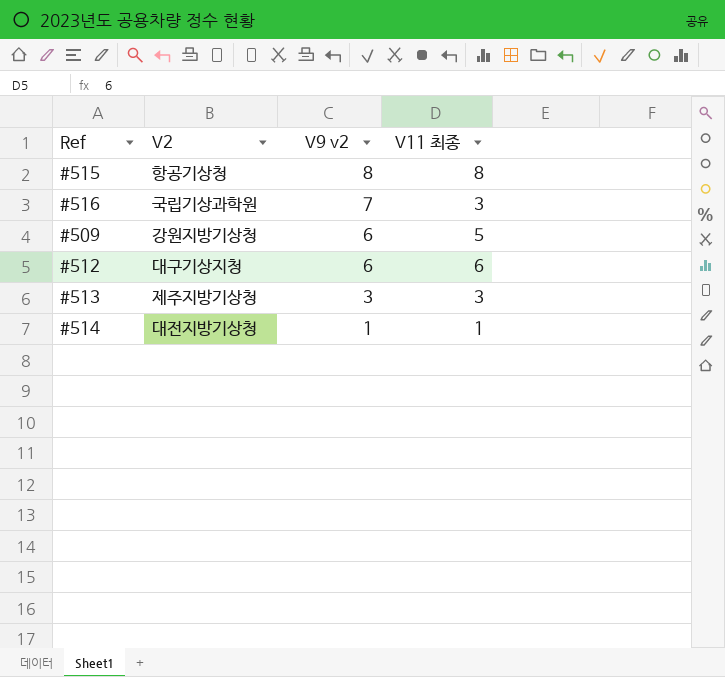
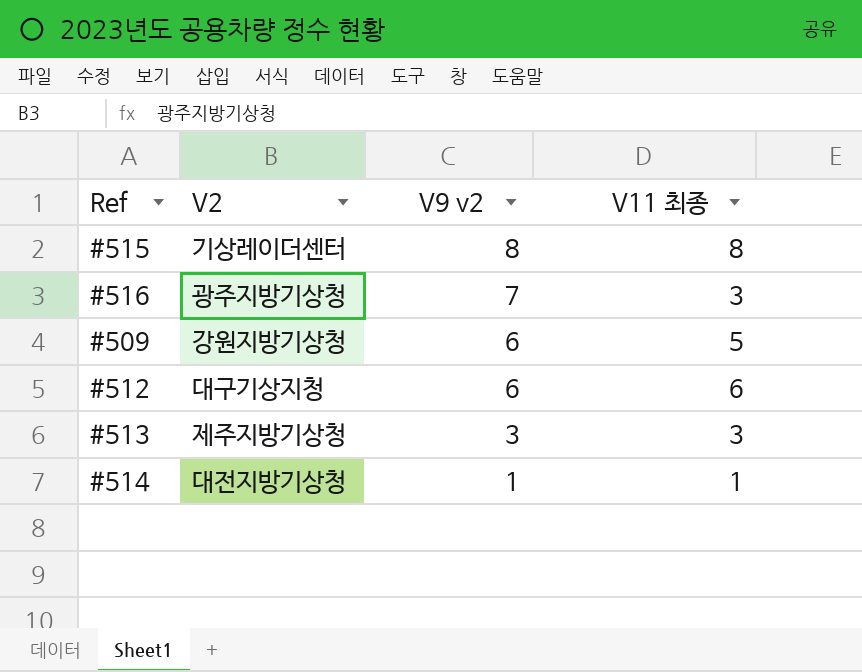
#515 | V2: 항공기상청 -> 기상레이더센터
#516 | V2: 국립기상과학원 -> 광주지방기상청

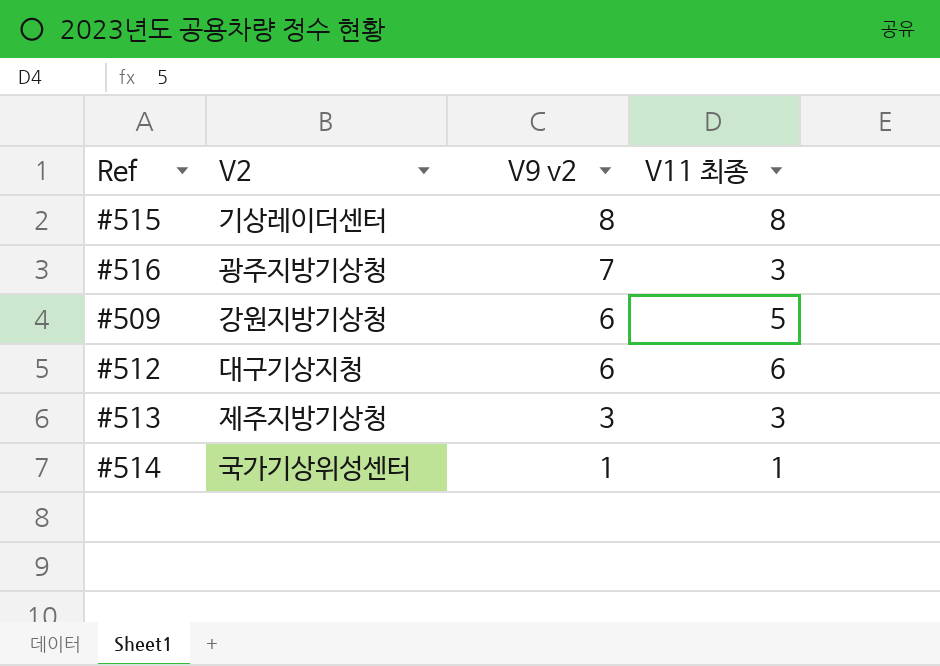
#514 | V2: 대전지방기상청 -> 국가기상위성센터

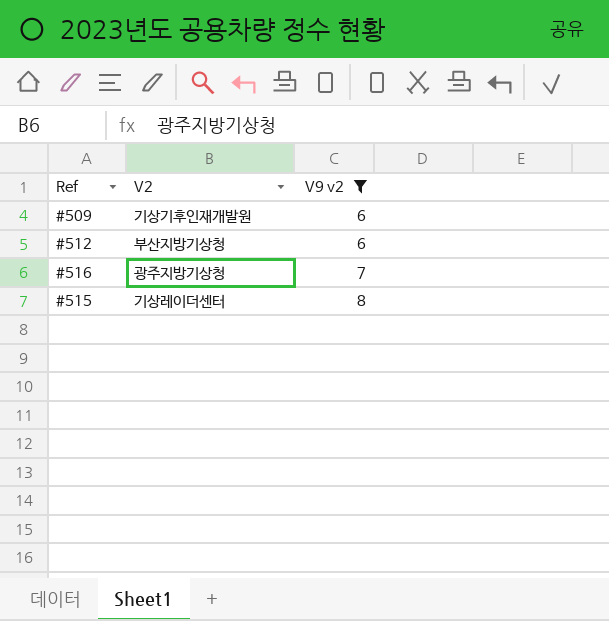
filter: none -> V9 v2 >= 6
row order: V9 v2 descending -> V9 v2 ascending
column V11 최종 | position: 4 -> none
#509 | V2: 강원지방기상청 -> 기상기후인재개발원
#512 | V2: 대구기상지청 -> 부산지방기상청

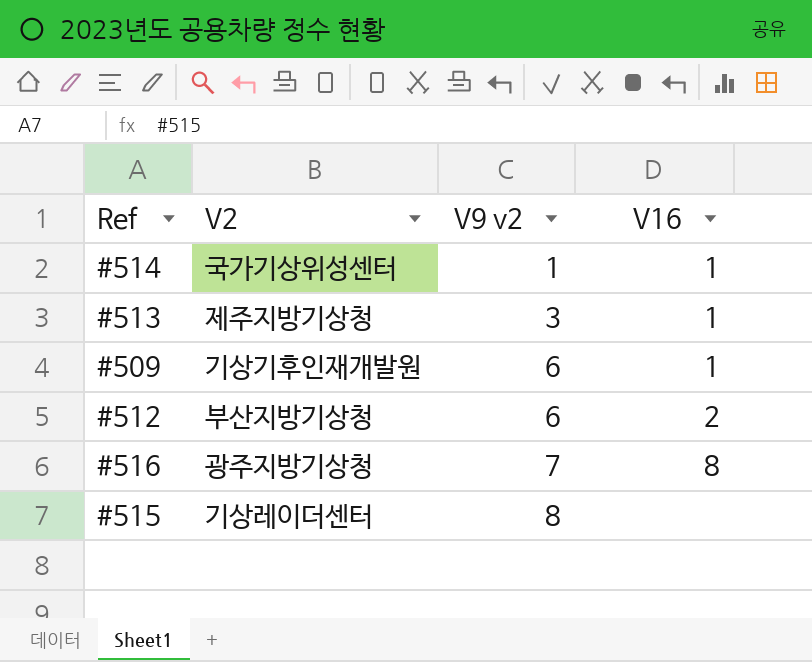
filter: V9 v2 >= 6 -> none
column V16 | position: none -> 4

